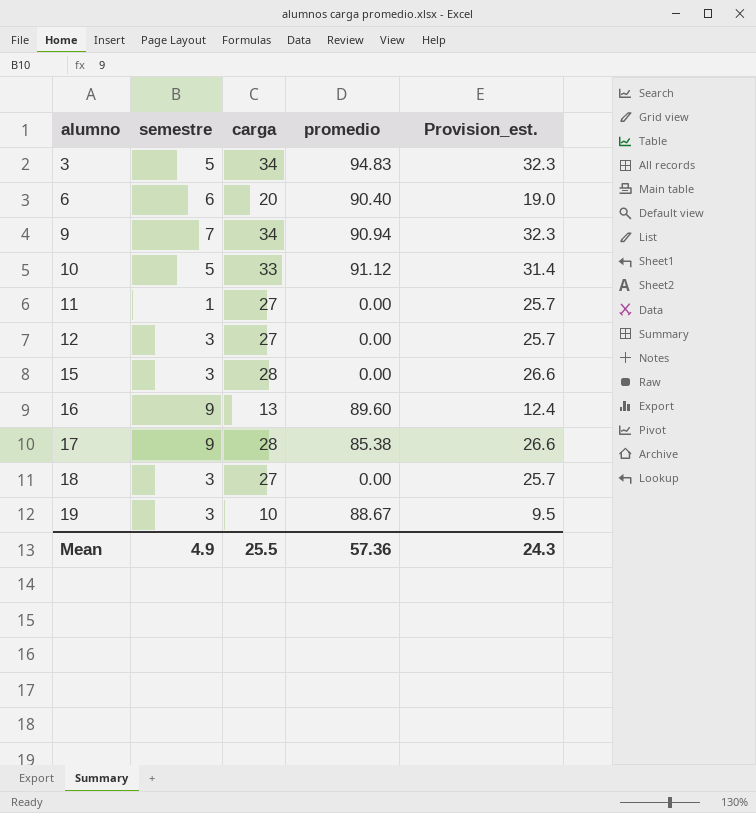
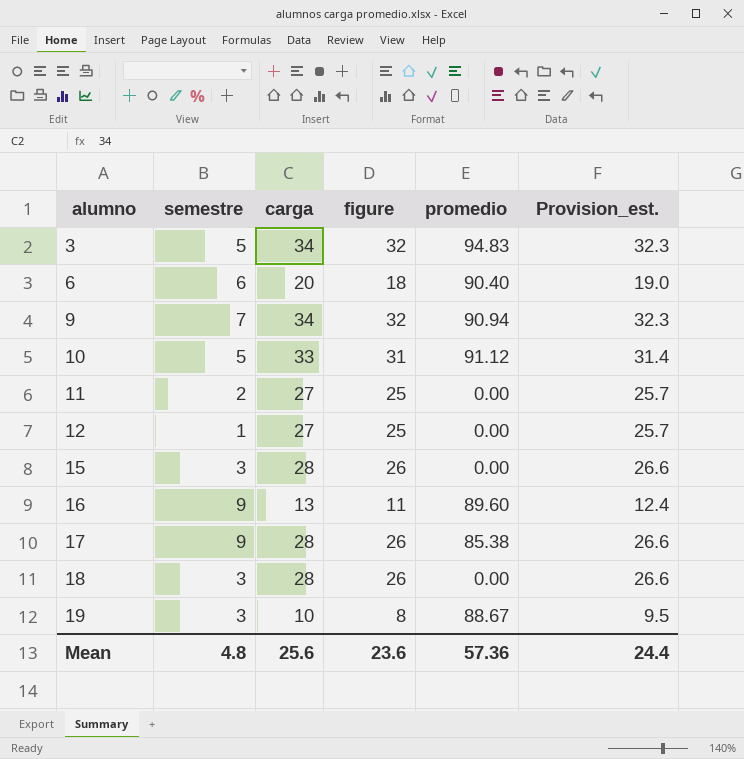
column figure | formula: none -> [carga] - 2
11 | semestre: 1 -> 2
12 | semestre: 3 -> 1
18 | carga: 27 -> 28
18 | Provision_est.: 25.7 -> 26.6
Mean | semestre: 4.9 -> 4.8
Mean | carga: 25.5 -> 25.6
Mean | Provision_est.: 24.3 -> 24.4

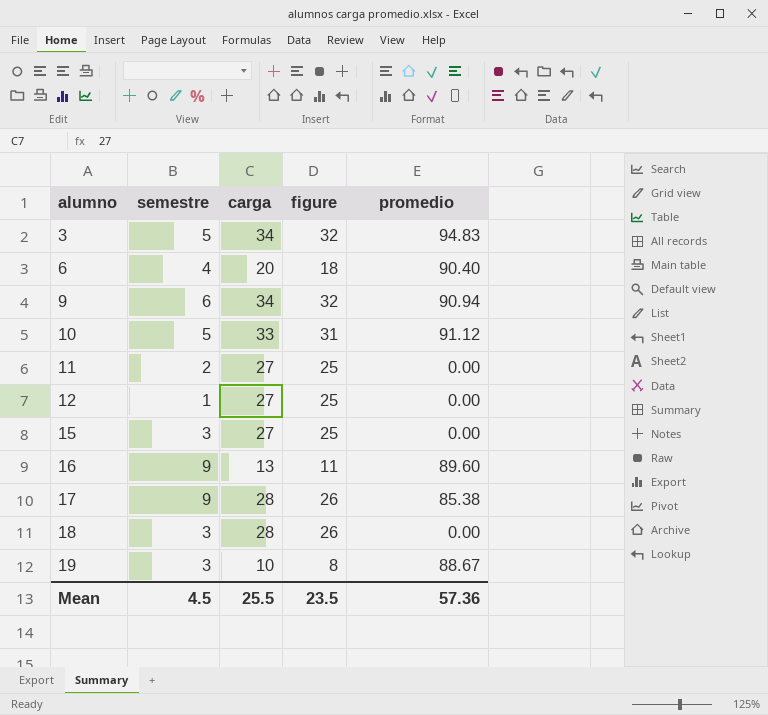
column Provision_est. | formula: [carga] * 0.95 -> none
6 | semestre: 6 -> 4
9 | semestre: 7 -> 6
15 | carga: 28 -> 27
15 | figure: 26 -> 25
Mean | semestre: 4.8 -> 4.5
Mean | carga: 25.6 -> 25.5
Mean | figure: 23.6 -> 23.5

